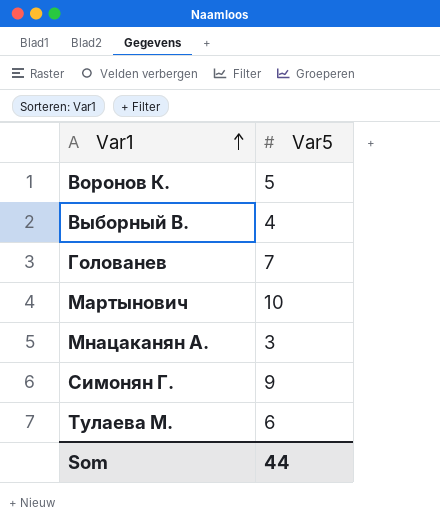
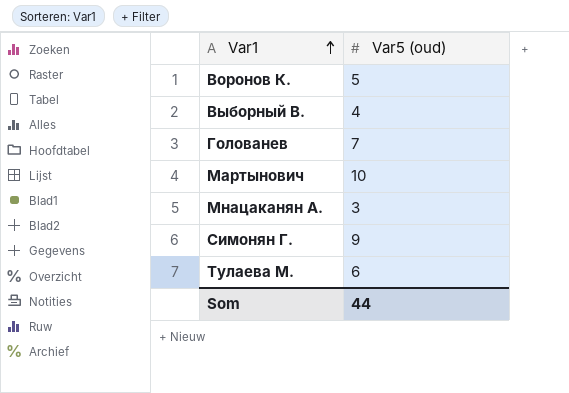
column name: Var5 -> Var5 (oud)

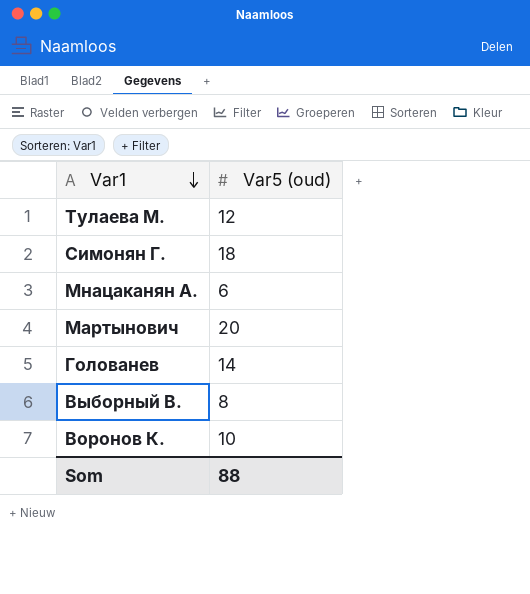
row order: Var1 ascending -> Var1 descending
Тулаева М. | Var5 (oud): 6 -> 12
Симонян Г. | Var5 (oud): 9 -> 18
Мнацаканян А. | Var5 (oud): 3 -> 6
Мартынович | Var5 (oud): 10 -> 20
Голованев | Var5 (oud): 7 -> 14
Выборный В. | Var5 (oud): 4 -> 8
Воронов К. | Var5 (oud): 5 -> 10
Som | Var5 (oud): 44 -> 88

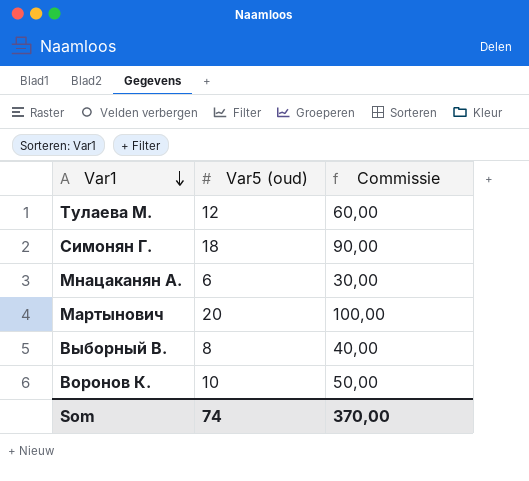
column Commissie | formula: none -> [Var5 (oud)] * 5
row Голованев: 14 -> none
Som | Var5 (oud): 88 -> 74

